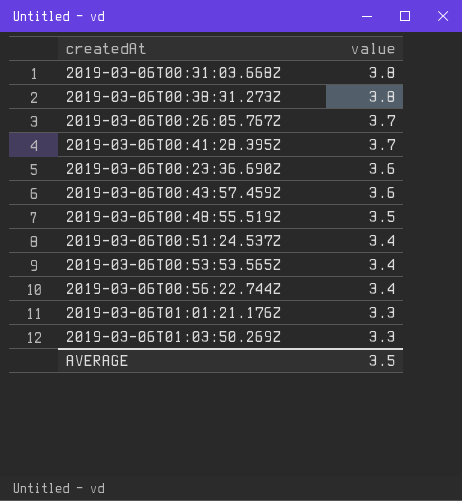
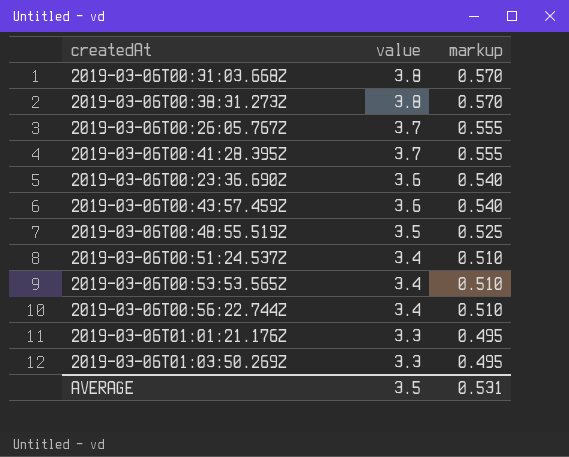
column markup | formula: none -> [value] * 0.15

